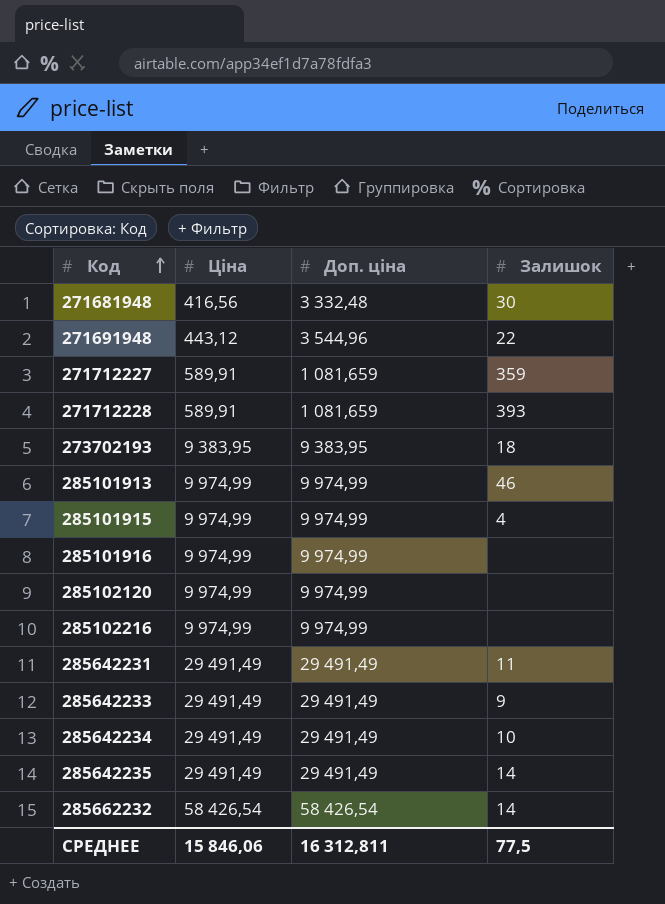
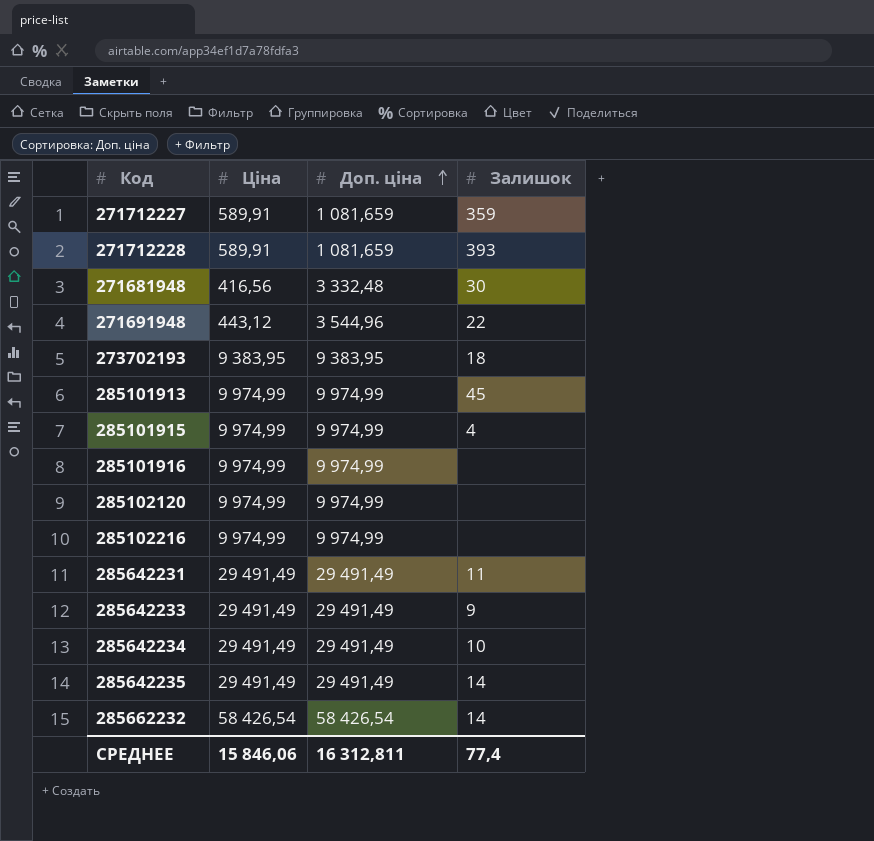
row order: Код ascending -> Доп. ціна ascending
285101913 | Залишок: 46 -> 45
СРЕДНЕЕ | Залишок: 77,5 -> 77,4

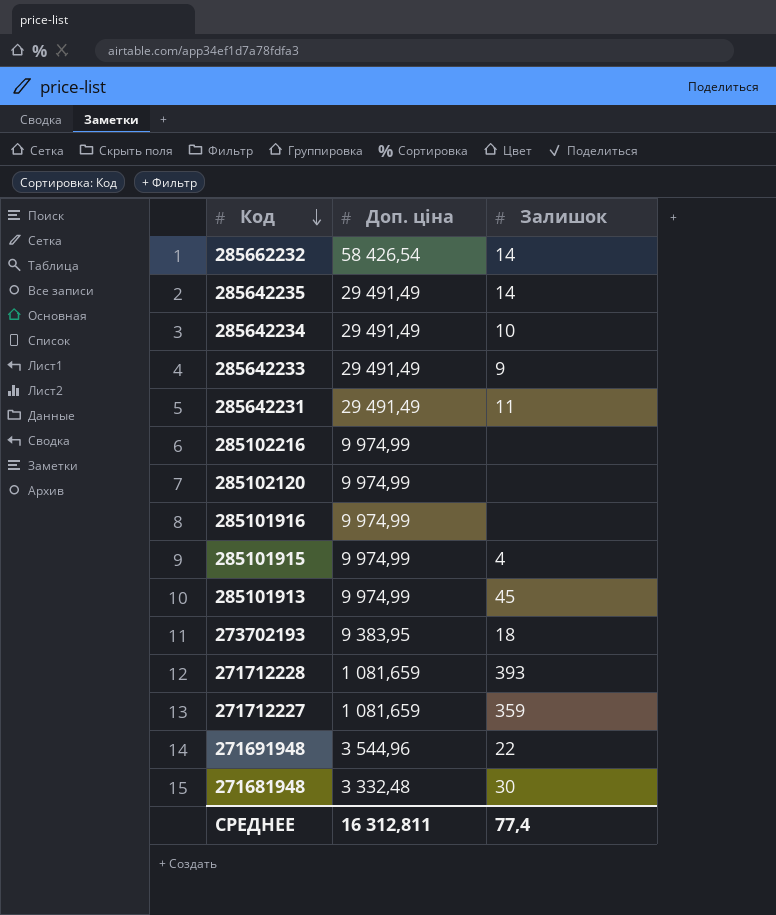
row order: Доп. ціна ascending -> Код descending
column Ціна | position: 2 -> none

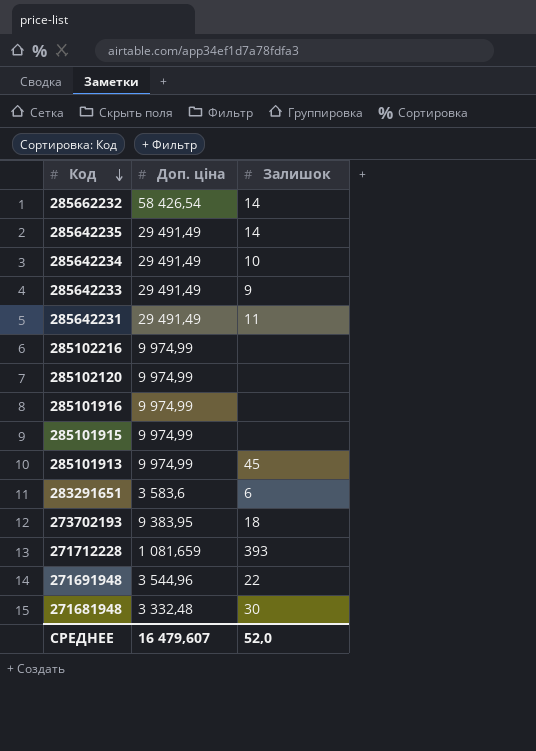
row 271712227: 1 081,659 | 359 -> none
285101915 | Залишок: 4 -> none
row 283291651: none -> 3 583,6 | 6
СРЕДНЕЕ | Доп. ціна: 16 312,811 -> 16 479,607
СРЕДНЕЕ | Залишок: 77,4 -> 52,0

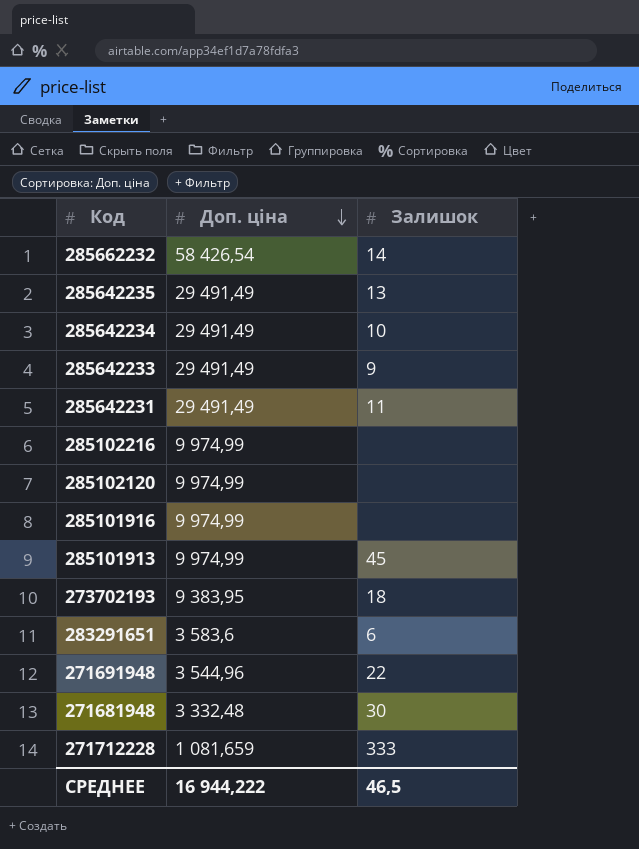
row order: Код descending -> Доп. ціна descending
row 285101915: 9 974,99 | none -> none
285642235 | Залишок: 14 -> 13
271712228 | Залишок: 393 -> 333
СРЕДНЕЕ | Доп. ціна: 16 479,607 -> 16 944,222
СРЕДНЕЕ | Залишок: 52,0 -> 46,5

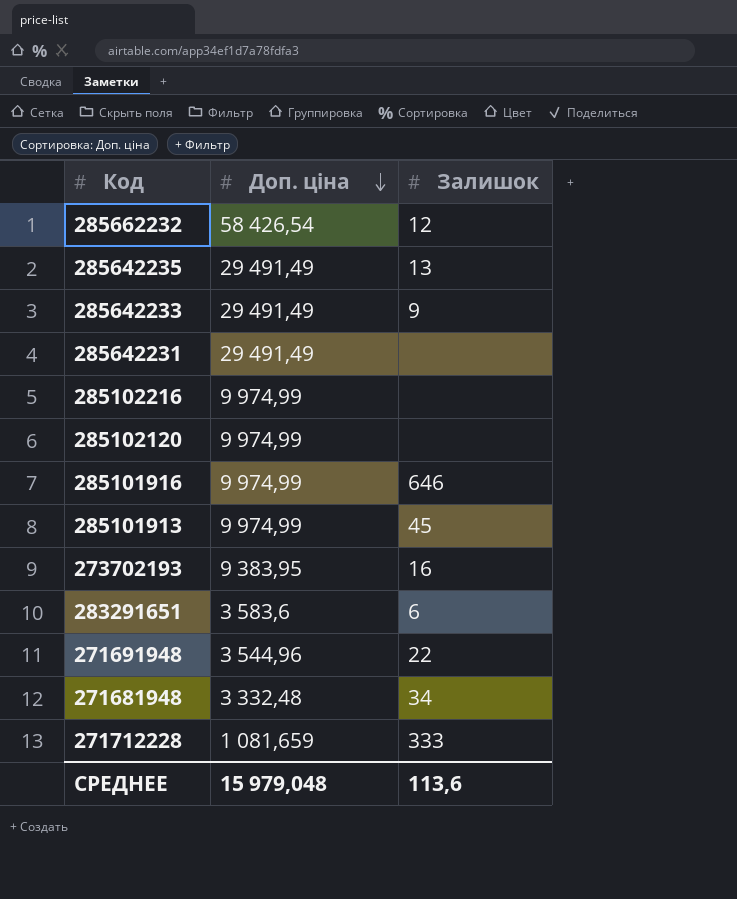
row 285642234: 29 491,49 | 10 -> none
285662232 | Залишок: 14 -> 12
285642231 | Залишок: 11 -> none
285101916 | Залишок: none -> 646
273702193 | Залишок: 18 -> 16
271681948 | Залишок: 30 -> 34
СРЕДНЕЕ | Доп. ціна: 16 944,222 -> 15 979,048
СРЕДНЕЕ | Залишок: 46,5 -> 113,6

